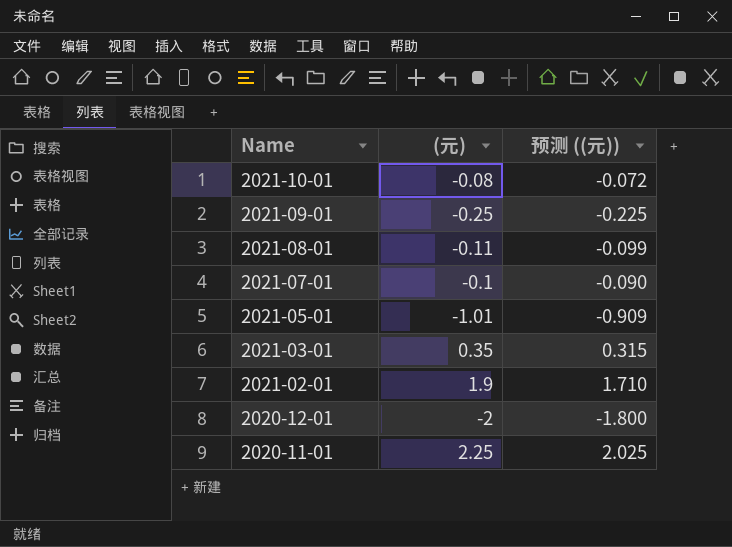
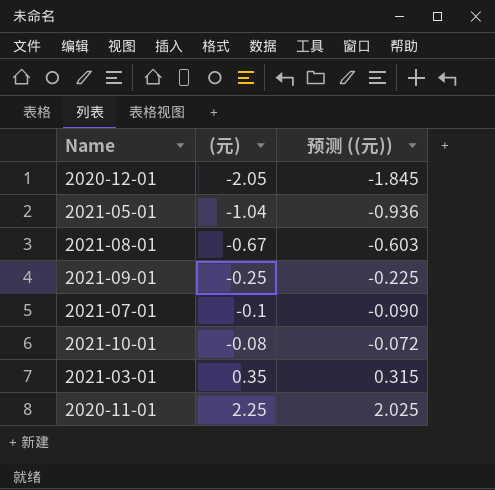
row order: Name descending -> (元) ascending
row 2021-02-01: 1.9 | 1.710 -> none
2020-12-01 | (元): -2 -> -2.05
2020-12-01 | 预测 ((元)): -1.800 -> -1.845
2021-05-01 | (元): -1.01 -> -1.04
2021-05-01 | 预测 ((元)): -0.909 -> -0.936
2021-08-01 | (元): -0.11 -> -0.67
2021-08-01 | 预测 ((元)): -0.099 -> -0.603

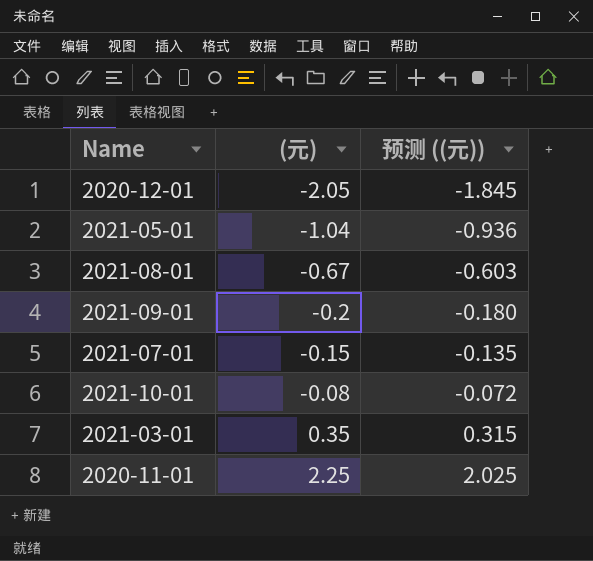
2021-09-01 | (元): -0.25 -> -0.2
2021-09-01 | 预测 ((元)): -0.225 -> -0.180
2021-07-01 | (元): -0.1 -> -0.15
2021-07-01 | 预测 ((元)): -0.090 -> -0.135

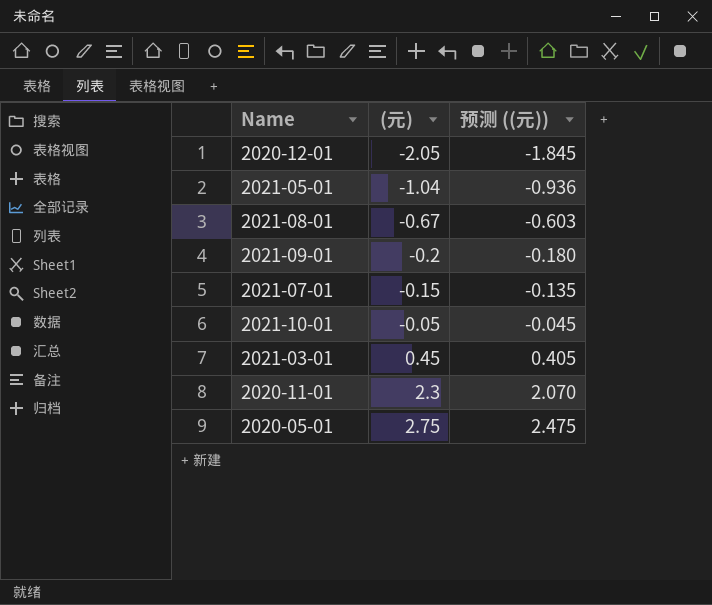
2021-10-01 | (元): -0.08 -> -0.05
2021-10-01 | 预测 ((元)): -0.072 -> -0.045
2021-03-01 | (元): 0.35 -> 0.45
2021-03-01 | 预测 ((元)): 0.315 -> 0.405
2020-11-01 | (元): 2.25 -> 2.3
2020-11-01 | 预测 ((元)): 2.025 -> 2.070
row 2020-05-01: none -> 2.75 | 2.475

